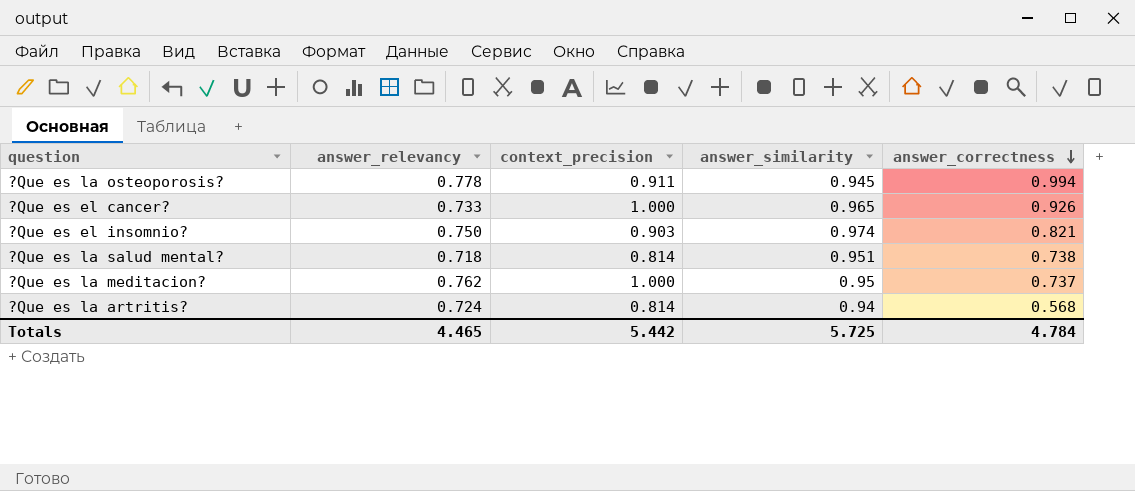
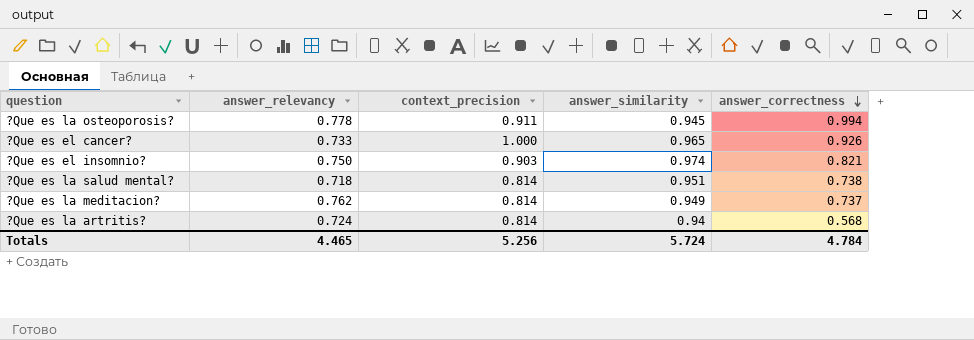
?Que es la meditacion? | context_precision: 1.000 -> 0.814
?Que es la meditacion? | answer_similarity: 0.95 -> 0.949
Totals | context_precision: 5.442 -> 5.256
Totals | answer_similarity: 5.725 -> 5.724

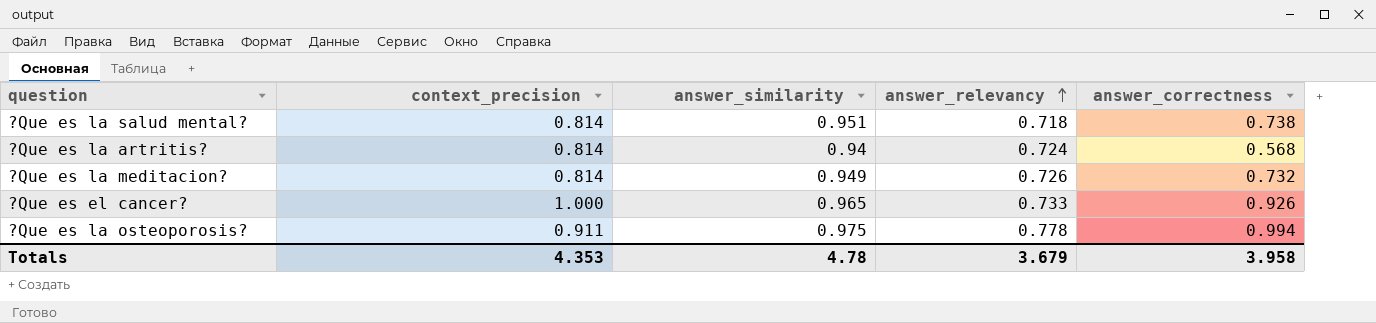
row order: answer_correctness descending -> answer_relevancy ascending
column answer_relevancy | position: 2 -> 4
row ?Que es el insomnio?: 0.750 | 0.903 | 0.974 | 0.821 -> none
?Que es la meditacion? | answer_relevancy: 0.762 -> 0.726
?Que es la meditacion? | answer_correctness: 0.737 -> 0.732
?Que es la osteoporosis? | answer_similarity: 0.945 -> 0.975
Totals | context_precision: 5.256 -> 4.353
Totals | answer_similarity: 5.724 -> 4.78
Totals | answer_relevancy: 4.465 -> 3.679
Totals | answer_correctness: 4.784 -> 3.958

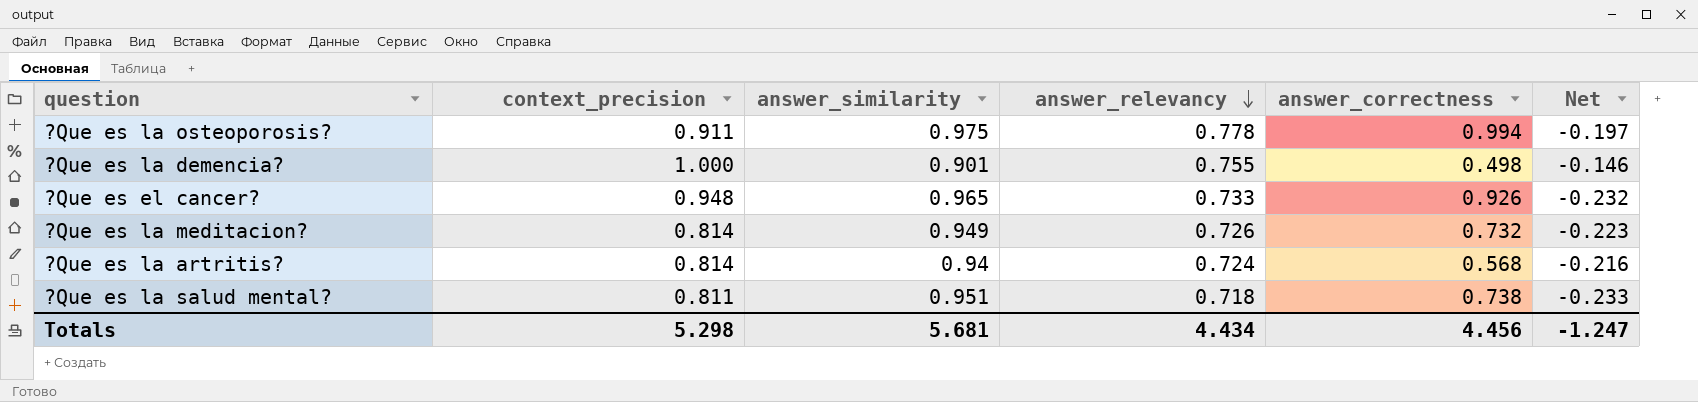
row order: answer_relevancy ascending -> answer_relevancy descending
column Net | formula: none -> [answer_relevancy] - [answer_similarity]
row ?Que es la demencia?: none -> 1.000 | 0.901 | 0.755 | 0.498 | -0.146
?Que es el cancer? | context_precision: 1.000 -> 0.948
?Que es la salud mental? | context_precision: 0.814 -> 0.811
Totals | context_precision: 4.353 -> 5.298
Totals | answer_similarity: 4.78 -> 5.681
Totals | answer_relevancy: 3.679 -> 4.434
Totals | answer_correctness: 3.958 -> 4.456

